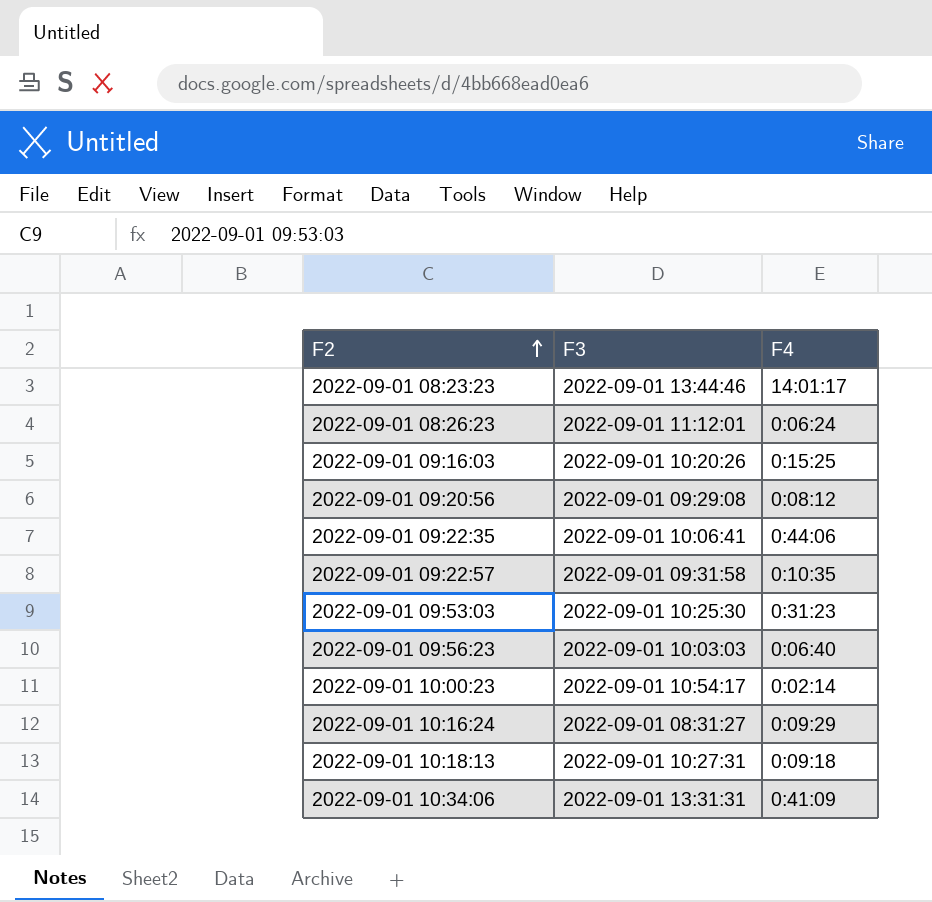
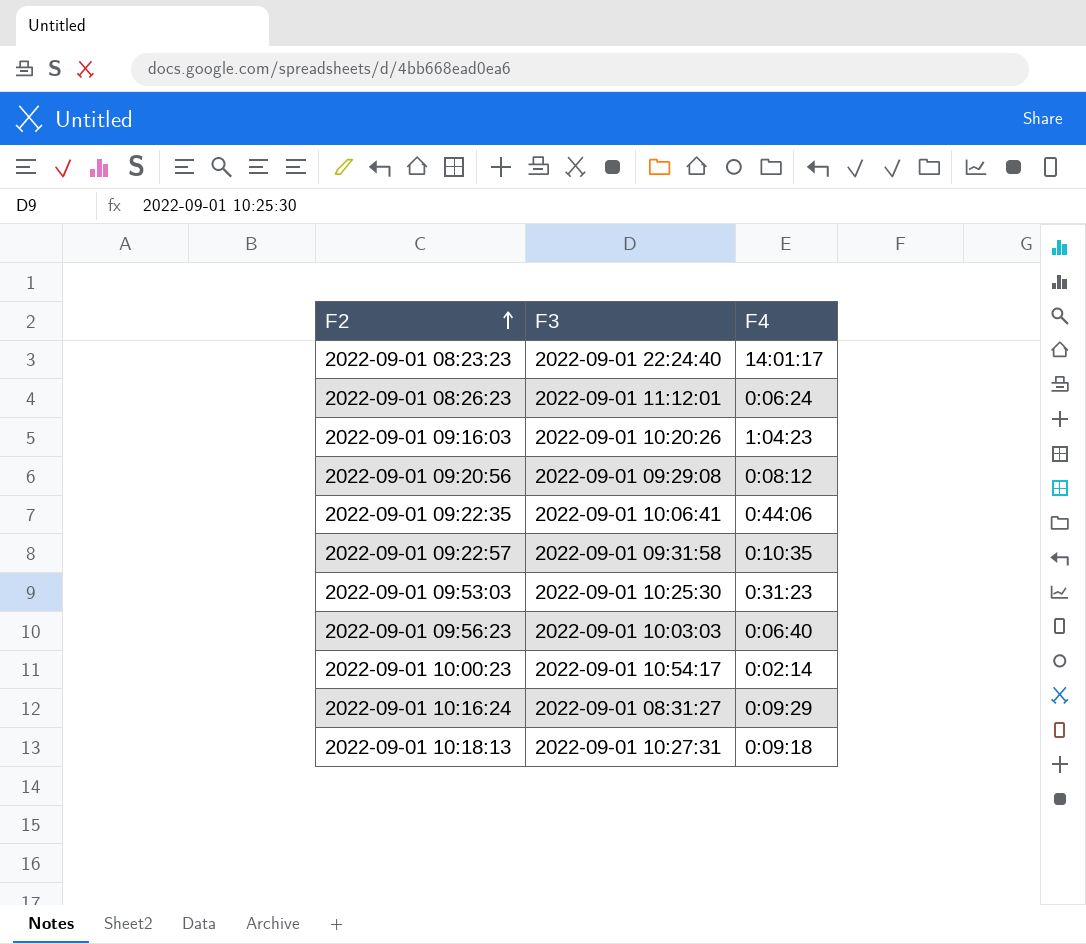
row 2022-09-01 10:34:06: 2022-09-01 13:31:31 | 0:41:09 -> none
2022-09-01 08:23:23 | F3: 2022-09-01 13:44:46 -> 2022-09-01 22:24:40
2022-09-01 09:16:03 | F4: 0:15:25 -> 1:04:23

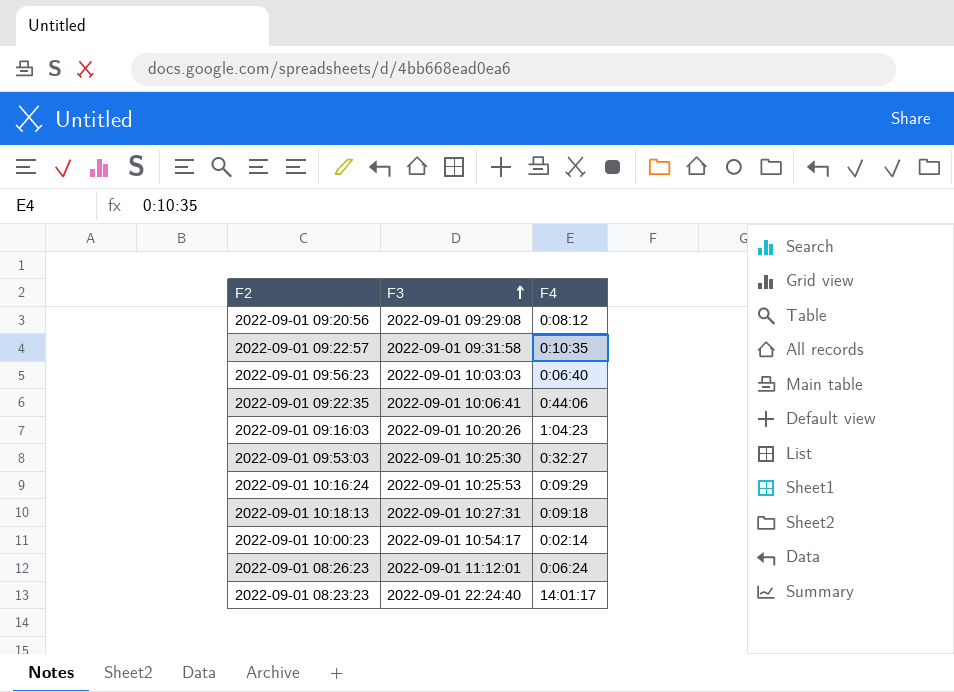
row order: F2 ascending -> F3 ascending
2022-09-01 09:53:03 | F4: 0:31:23 -> 0:32:27
2022-09-01 10:16:24 | F3: 2022-09-01 08:31:27 -> 2022-09-01 10:25:53

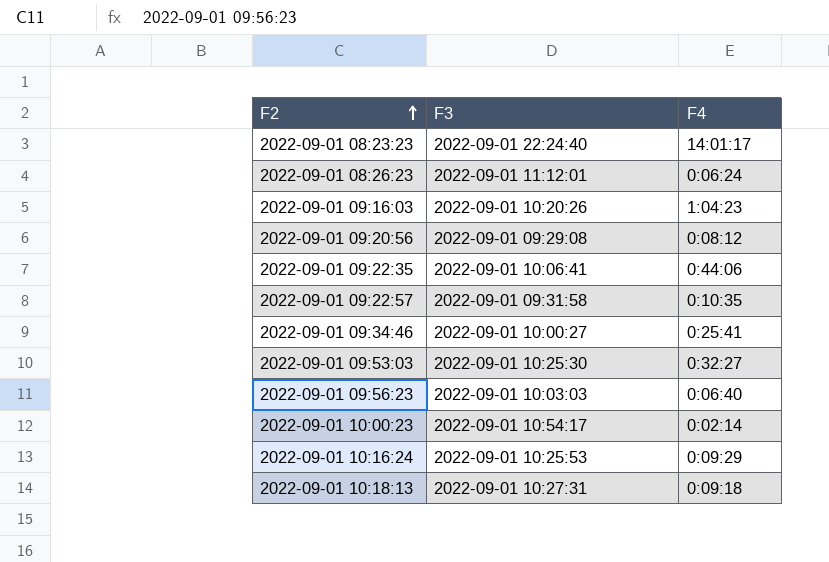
row order: F3 ascending -> F2 ascending
row 2022-09-01 09:34:46: none -> 2022-09-01 10:00:27 | 0:25:41

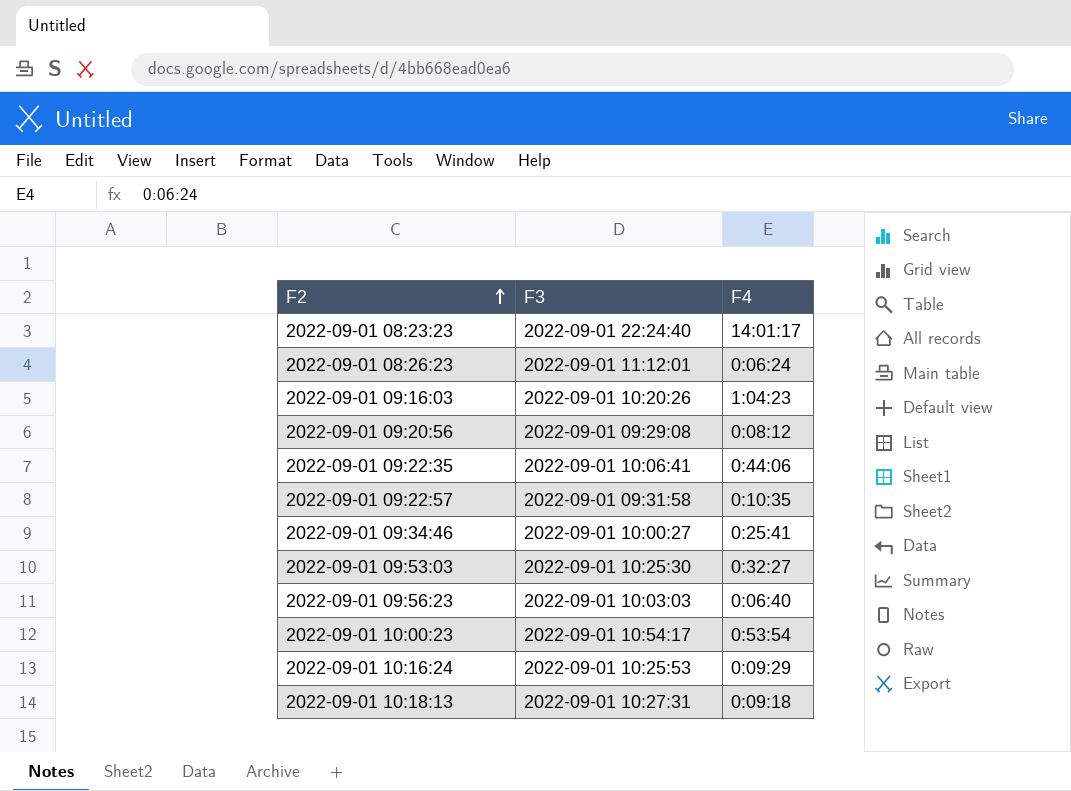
2022-09-01 10:00:23 | F4: 0:02:14 -> 0:53:54

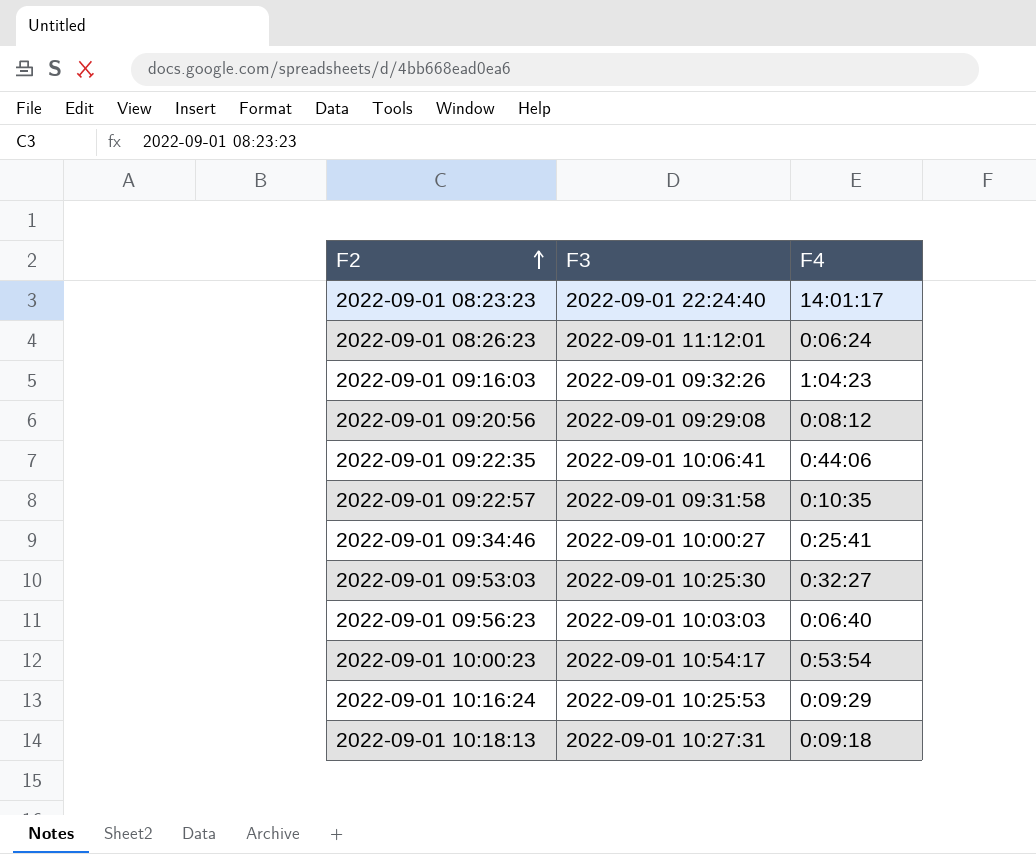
2022-09-01 09:16:03 | F3: 2022-09-01 10:20:26 -> 2022-09-01 09:32:26

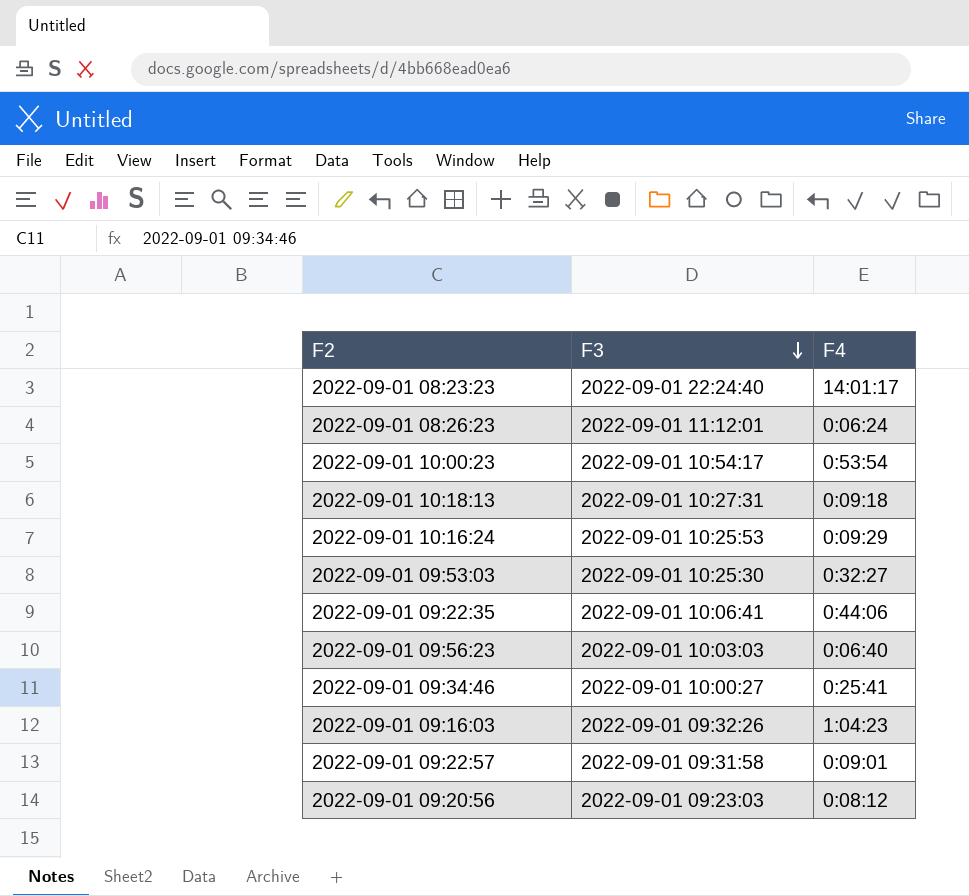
row order: F2 ascending -> F3 descending
2022-09-01 09:22:57 | F4: 0:10:35 -> 0:09:01
2022-09-01 09:20:56 | F3: 2022-09-01 09:29:08 -> 2022-09-01 09:23:03

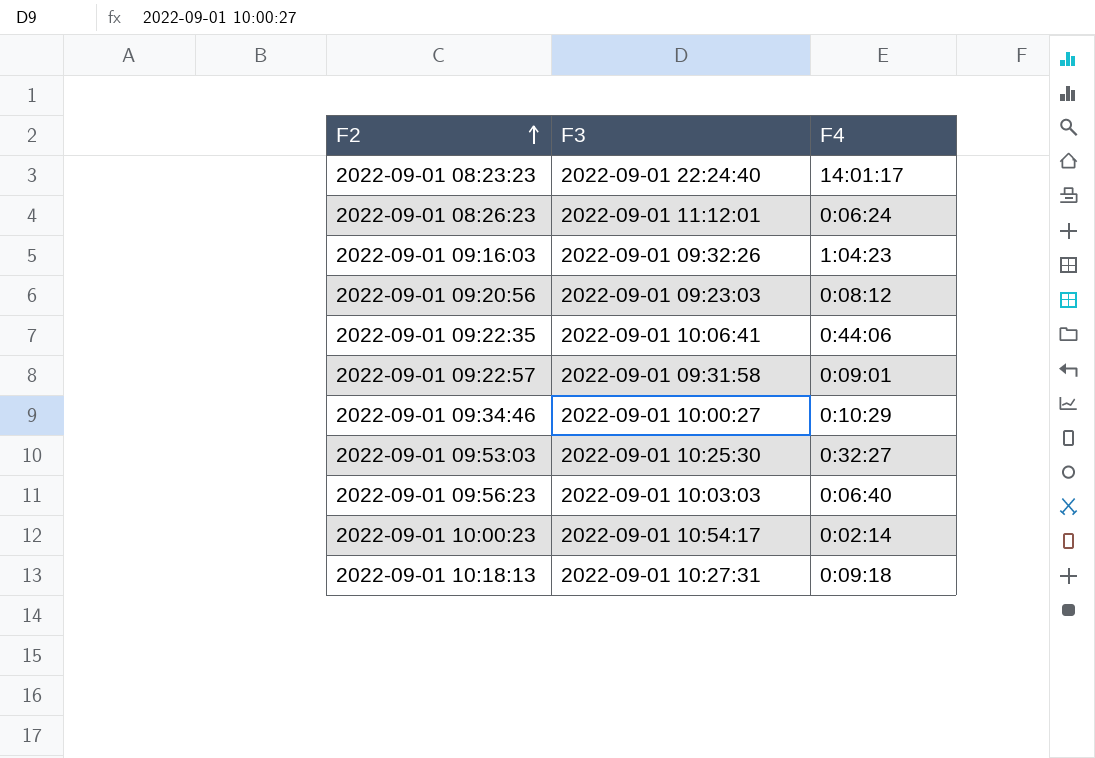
row order: F3 descending -> F2 ascending
row 2022-09-01 10:16:24: 2022-09-01 10:25:53 | 0:09:29 -> none
2022-09-01 09:34:46 | F4: 0:25:41 -> 0:10:29
2022-09-01 10:00:23 | F4: 0:53:54 -> 0:02:14

